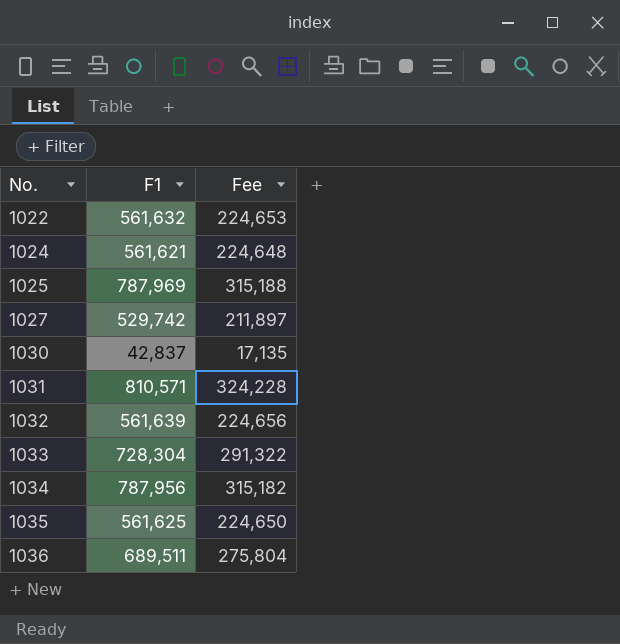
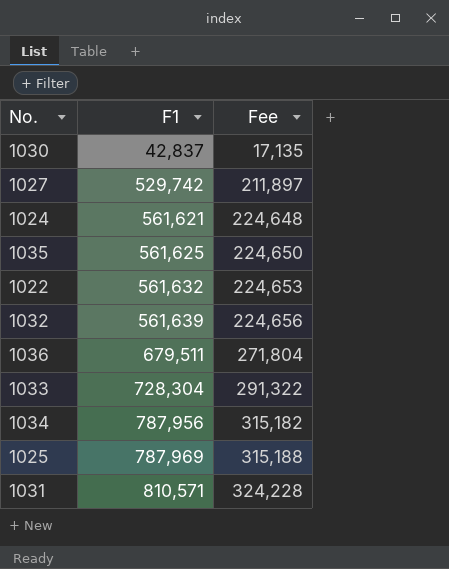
row order: No. ascending -> F1 ascending
1036 | F1: 689,511 -> 679,511
1036 | Fee: 275,804 -> 271,804

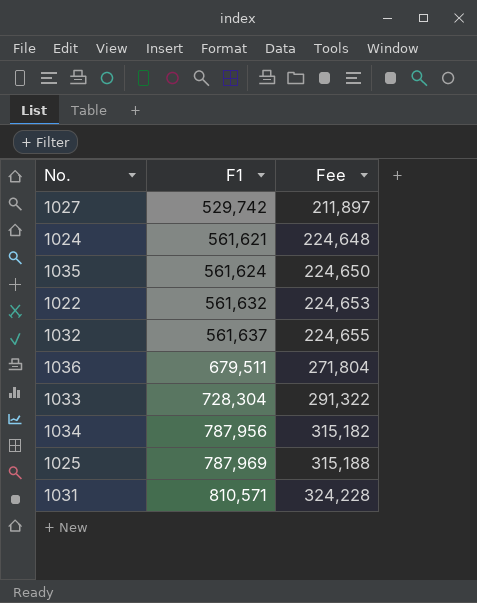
row 1030: 42,837 | 17,135 -> none
1035 | F1: 561,625 -> 561,624
1032 | F1: 561,639 -> 561,637
1032 | Fee: 224,656 -> 224,655

